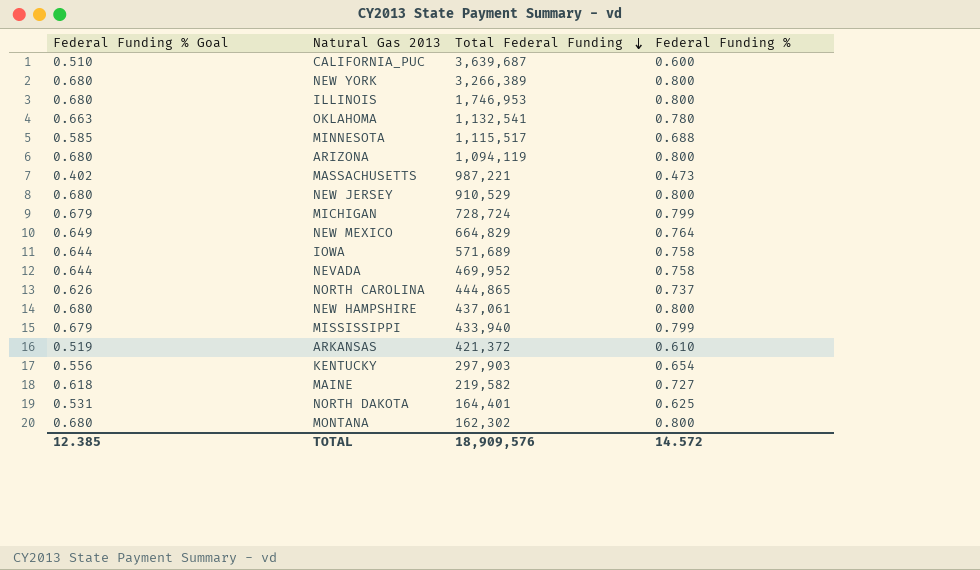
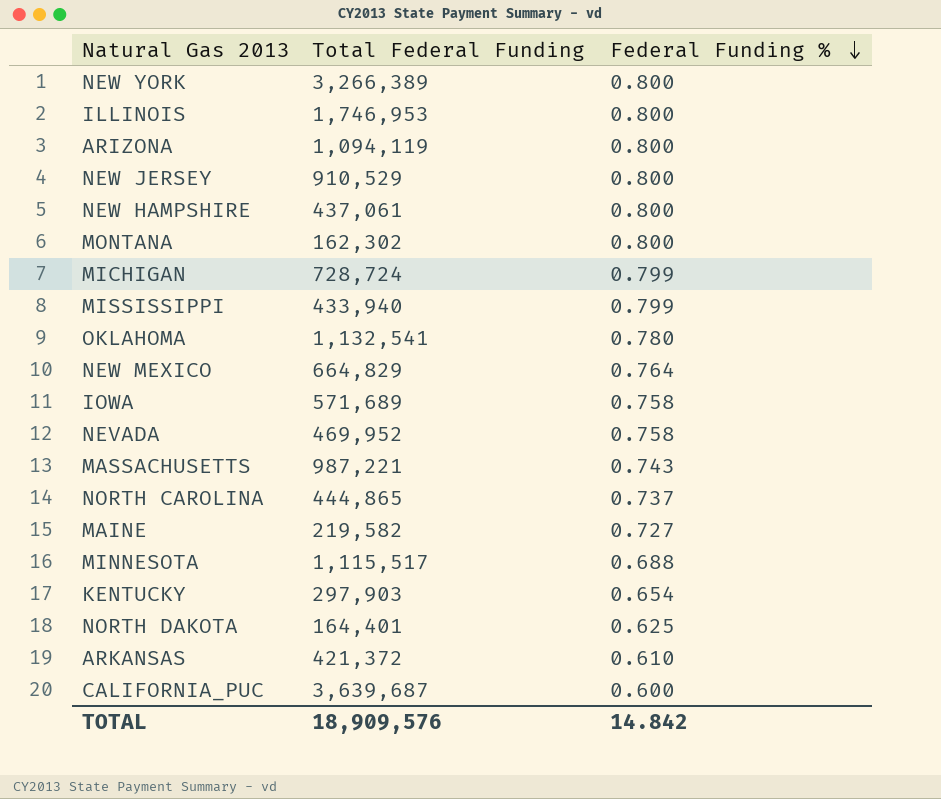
row order: Total Federal Funding descending -> Federal Funding % descending
column Federal Funding % Goal | formula: [Federal Funding %] * 0.85 -> none
MASSACHUSETTS | Federal Funding %: 0.473 -> 0.743
TOTAL | Federal Funding %: 14.572 -> 14.842

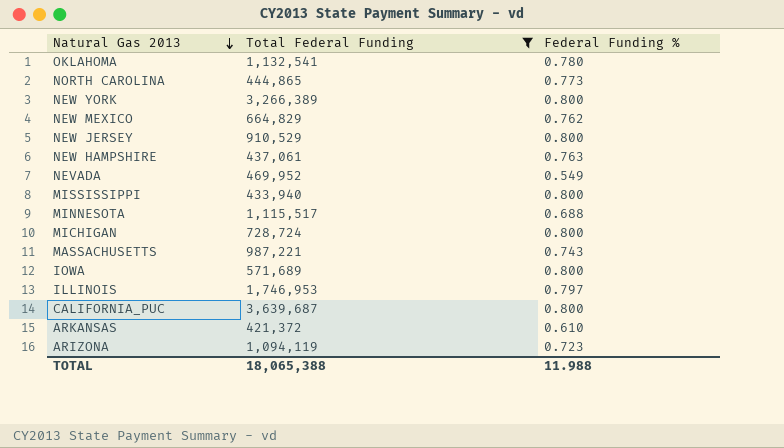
filter: none -> Total Federal Funding >= 421,372
row order: Federal Funding % descending -> Natural Gas 2013 descending
NORTH CAROLINA | Federal Funding %: 0.737 -> 0.773
NEW MEXICO | Federal Funding %: 0.764 -> 0.762
NEW HAMPSHIRE | Federal Funding %: 0.800 -> 0.763
NEVADA | Federal Funding %: 0.758 -> 0.549
MISSISSIPPI | Federal Funding %: 0.799 -> 0.800
MICHIGAN | Federal Funding %: 0.799 -> 0.800
IOWA | Federal Funding %: 0.758 -> 0.800
ILLINOIS | Federal Funding %: 0.800 -> 0.797
CALIFORNIA_PUC | Federal Funding %: 0.600 -> 0.800
ARIZONA | Federal Funding %: 0.800 -> 0.723
TOTAL | Total Federal Funding: 18,909,576 -> 18,065,388
TOTAL | Federal Funding %: 14.842 -> 11.988

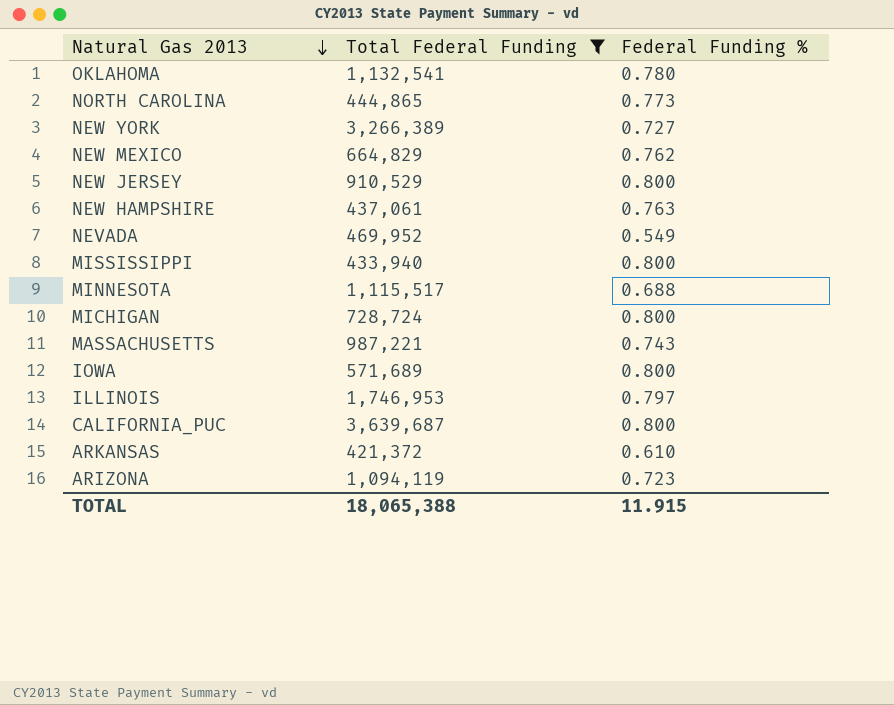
NEW YORK | Federal Funding %: 0.800 -> 0.727
TOTAL | Federal Funding %: 11.988 -> 11.915

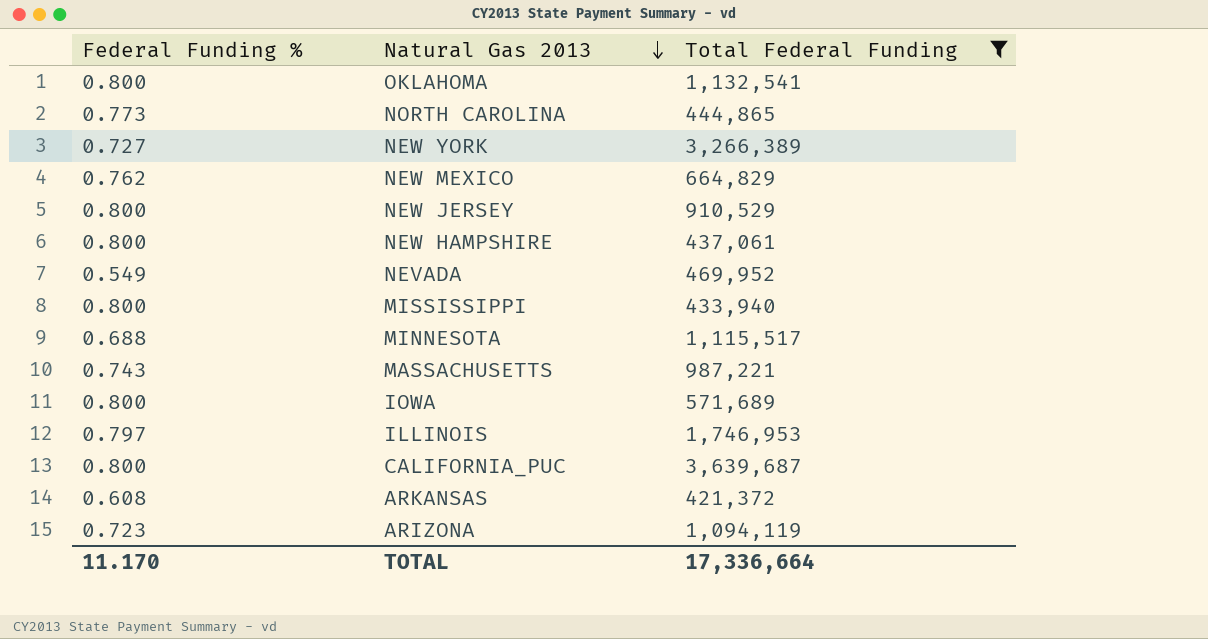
column Federal Funding % | position: 3 -> 1
row MICHIGAN: 728,724 | 0.800 -> none
OKLAHOMA | Federal Funding %: 0.780 -> 0.800
NEW HAMPSHIRE | Federal Funding %: 0.763 -> 0.800
ARKANSAS | Federal Funding %: 0.610 -> 0.608
TOTAL | Federal Funding %: 11.915 -> 11.170
TOTAL | Total Federal Funding: 18,065,388 -> 17,336,664

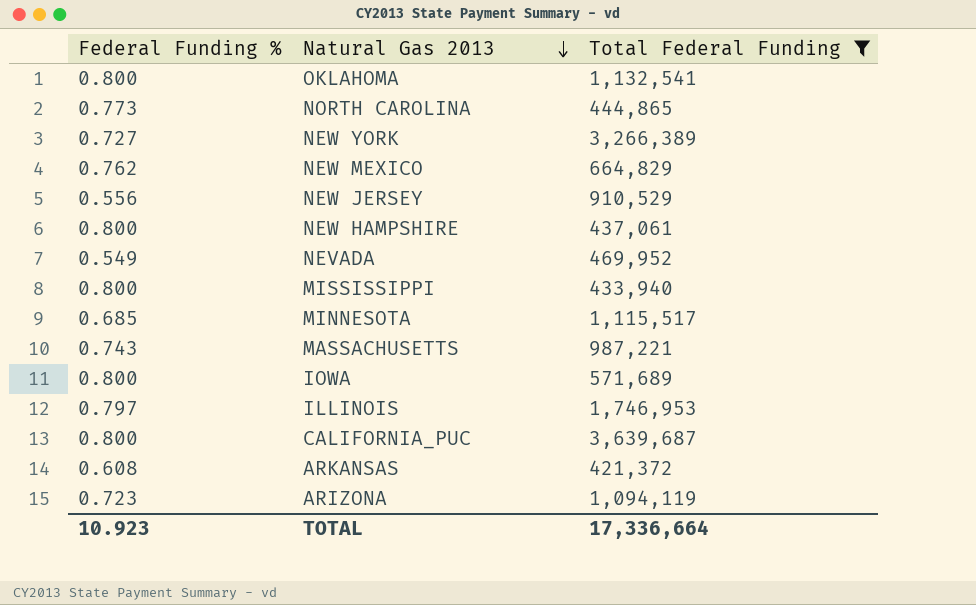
NEW JERSEY | Federal Funding %: 0.800 -> 0.556
MINNESOTA | Federal Funding %: 0.688 -> 0.685
TOTAL | Federal Funding %: 11.170 -> 10.923

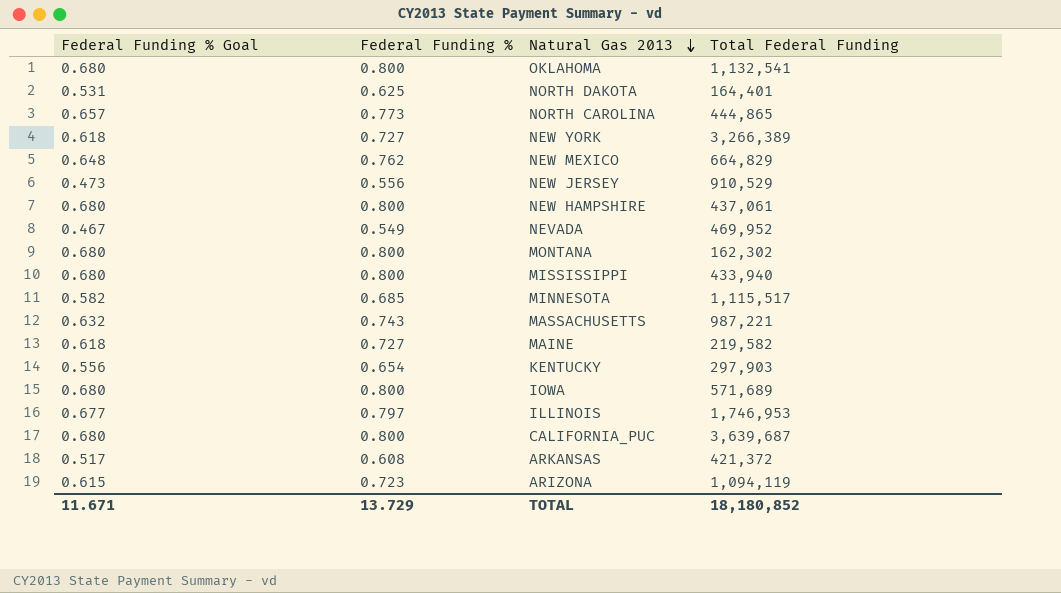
filter: Total Federal Funding >= 421,372 -> none
column Federal Funding % Goal | formula: none -> [Federal Funding %] * 0.85
TOTAL | Federal Funding %: 10.923 -> 13.729
TOTAL | Total Federal Funding: 17,336,664 -> 18,180,852

